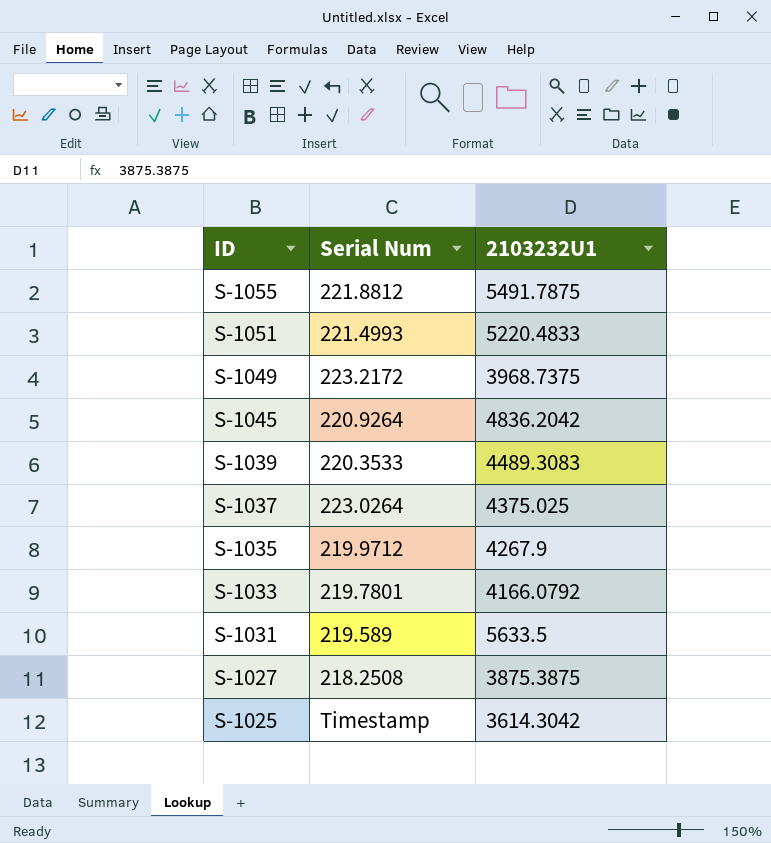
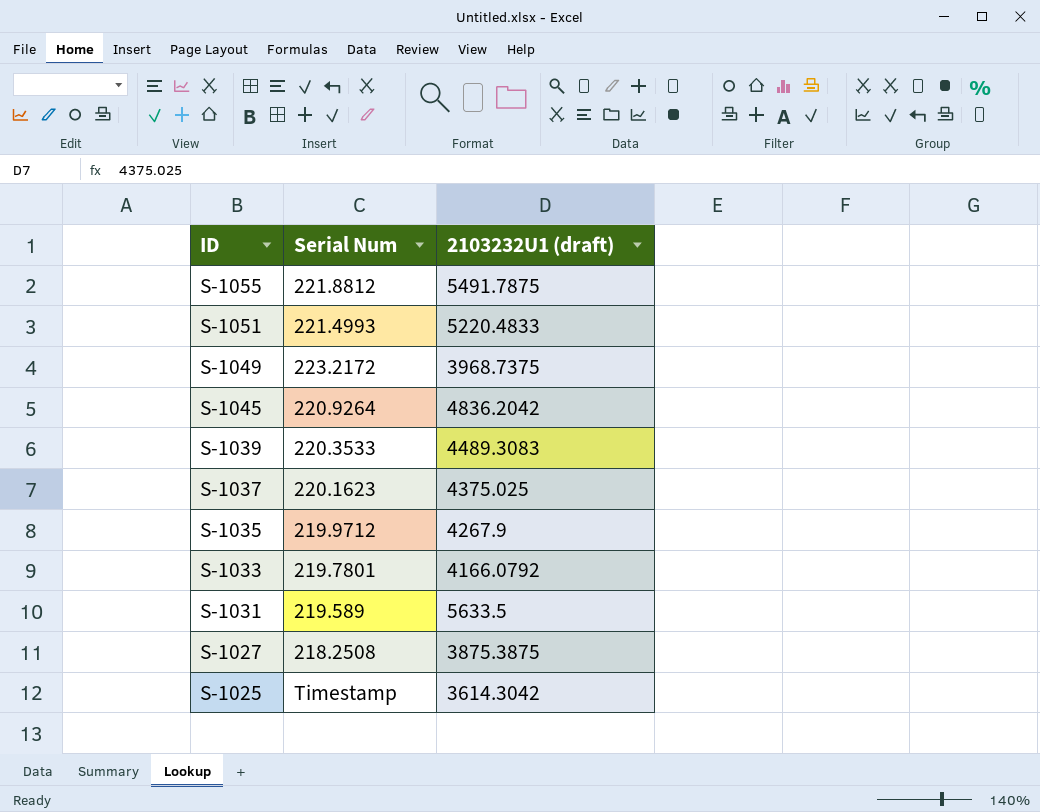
column name: 2103232U1 -> 2103232U1 (draft)
S-1037 | Serial Num: 223.0264 -> 220.1623

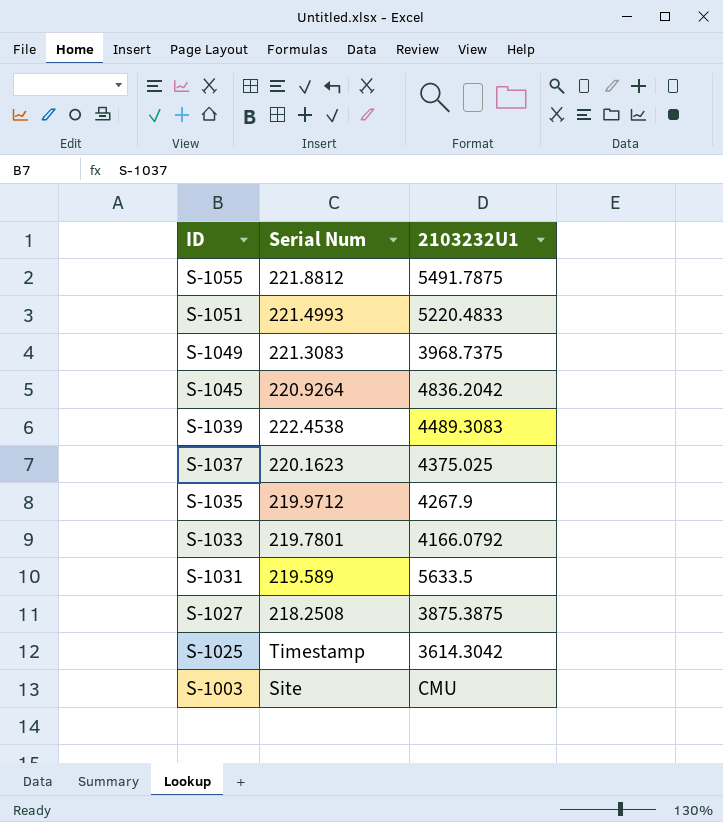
column name: 2103232U1 (draft) -> 2103232U1
S-1049 | Serial Num: 223.2172 -> 221.3083
S-1039 | Serial Num: 220.3533 -> 222.4538
row S-1003: none -> Site | CMU

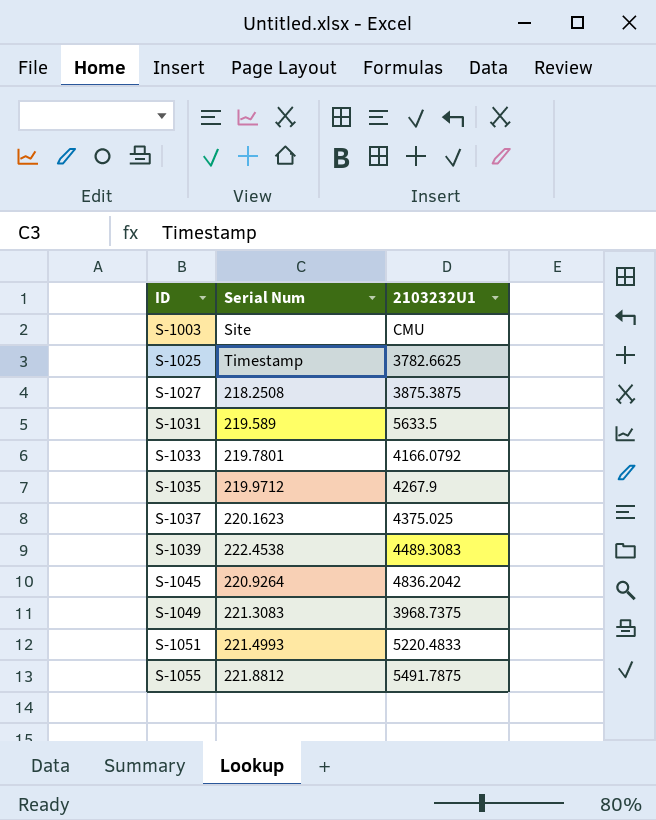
row order: ID descending -> ID ascending
S-1025 | 2103232U1: 3614.3042 -> 3782.6625

